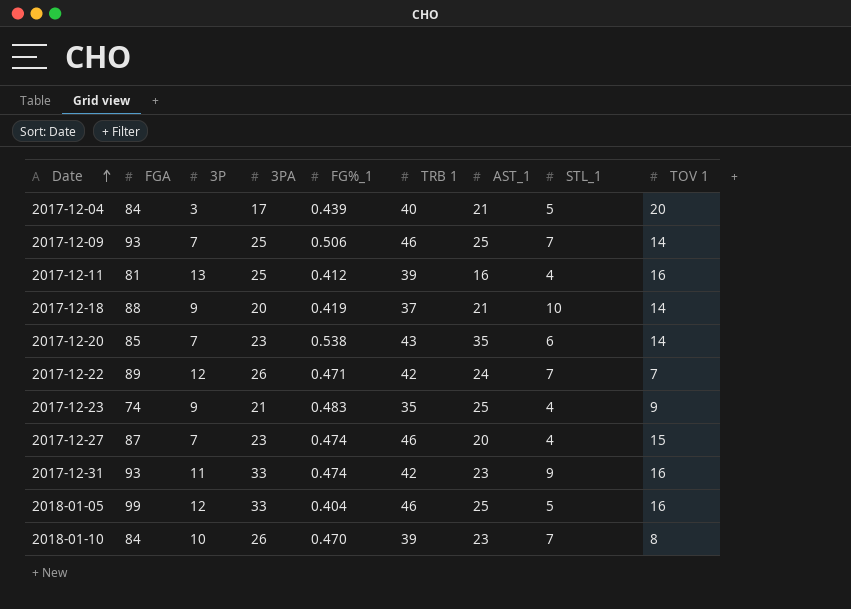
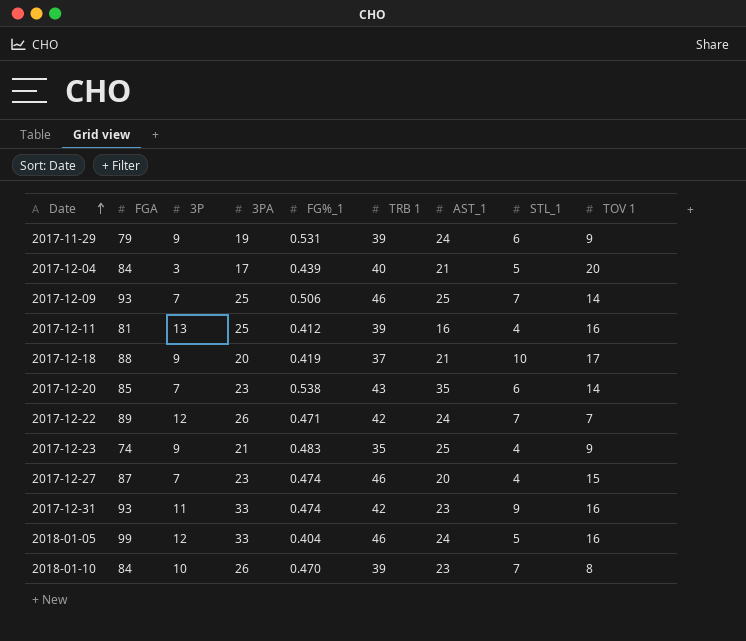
row 2017-11-29: none -> 79 | 9 | 19 | 0.531 | 39 | 24 | 6 | 9
2017-12-18 | TOV 1: 14 -> 17
2018-01-05 | AST_1: 25 -> 24

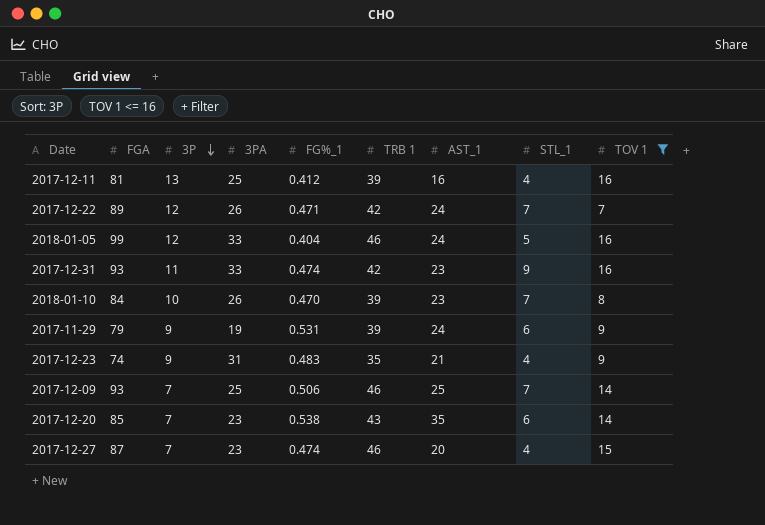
filter: none -> TOV 1 <= 16
row order: Date ascending -> 3P descending
2017-12-23 | 3PA: 21 -> 31
2017-12-23 | AST_1: 25 -> 21

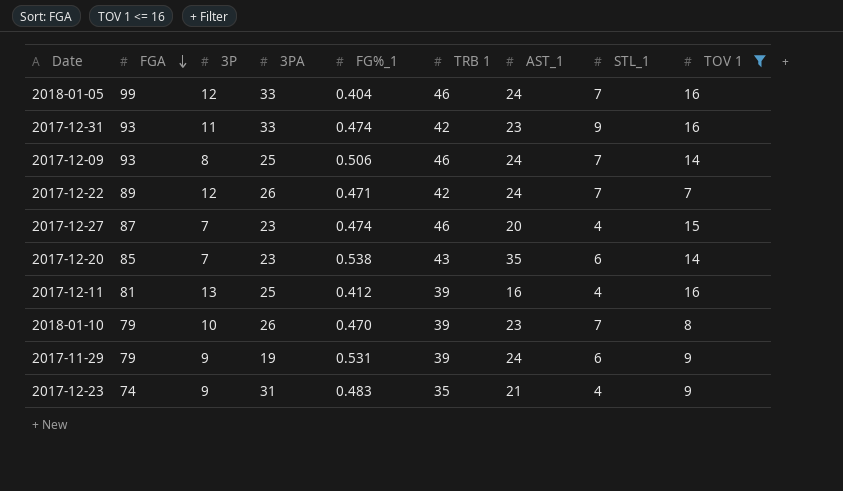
row order: 3P descending -> FGA descending
2018-01-05 | STL_1: 5 -> 7
2017-12-09 | 3P: 7 -> 8
2017-12-09 | AST_1: 25 -> 24
2018-01-10 | FGA: 84 -> 79

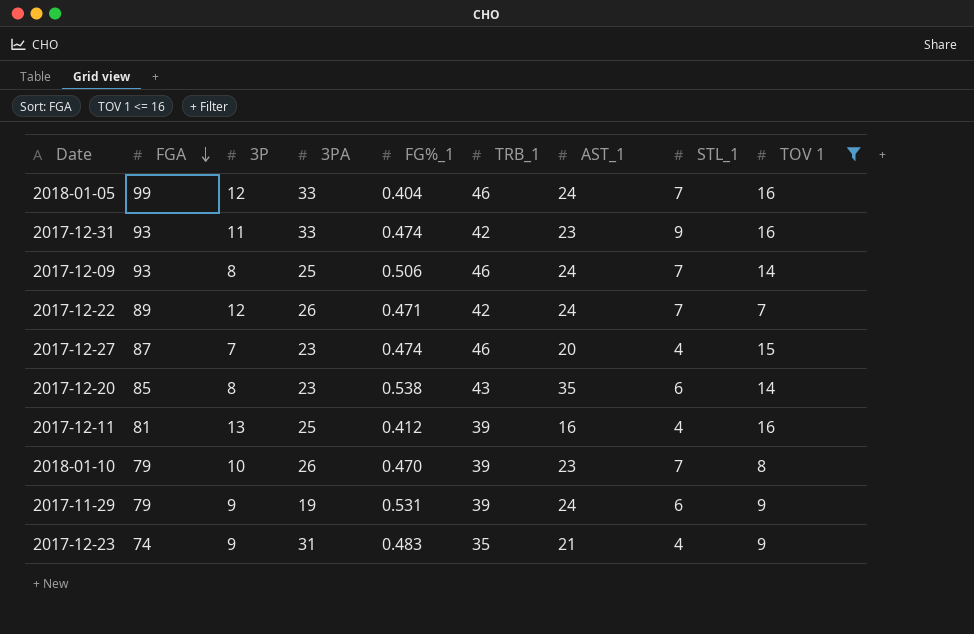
column name: TRB 1 -> TRB_1
2017-12-20 | 3P: 7 -> 8

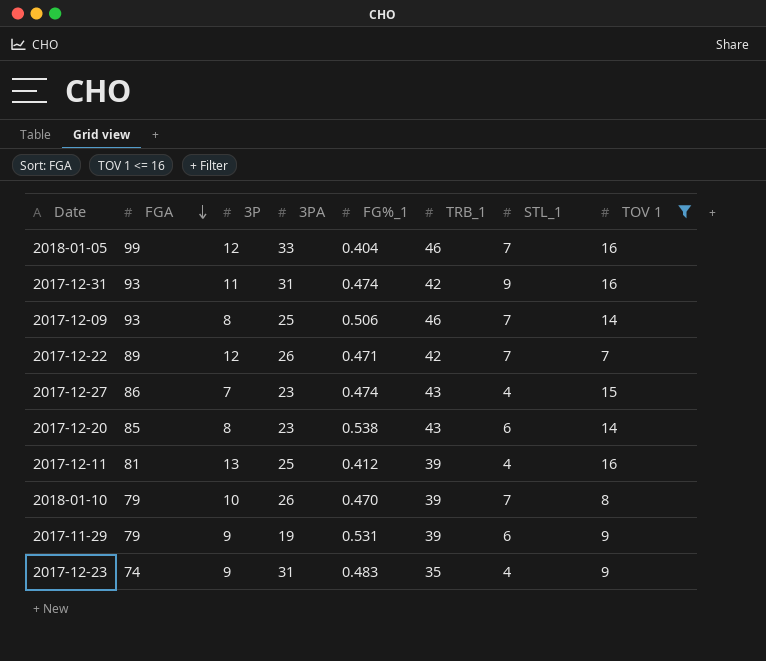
column AST_1 | position: 7 -> none
2017-12-31 | 3PA: 33 -> 31
2017-12-27 | FGA: 87 -> 86
2017-12-27 | TRB_1: 46 -> 43

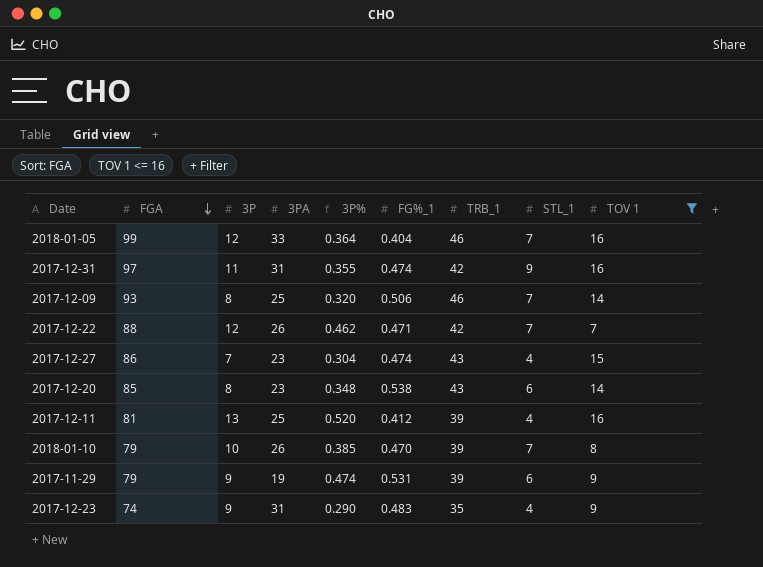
column 3P% | formula: none -> [3P] / [3PA]
2017-12-31 | FGA: 93 -> 97
2017-12-22 | FGA: 89 -> 88

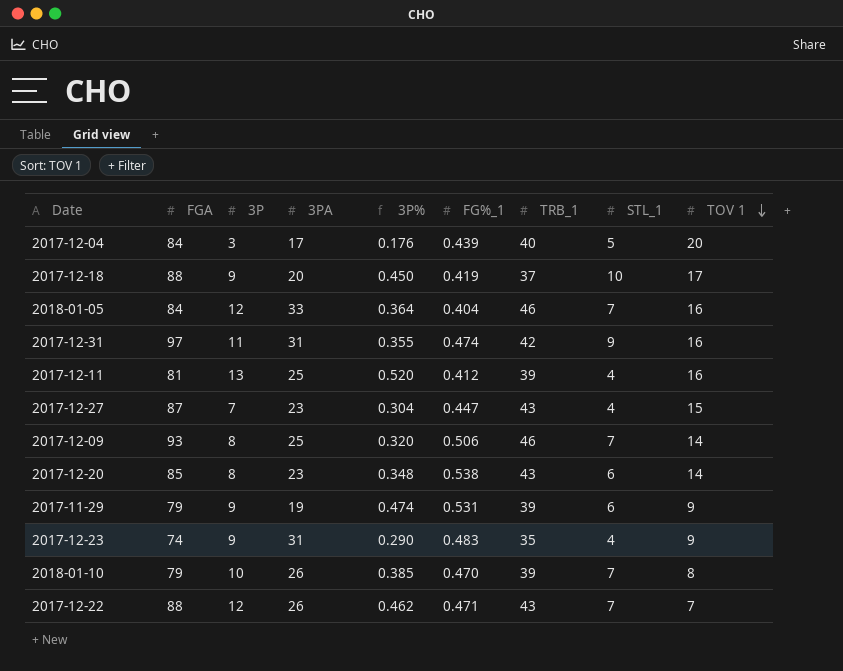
filter: TOV 1 <= 16 -> none
row order: FGA descending -> TOV 1 descending
2018-01-05 | FGA: 99 -> 84
2017-12-27 | FGA: 86 -> 87
2017-12-27 | FG%_1: 0.474 -> 0.447
2017-12-22 | TRB_1: 42 -> 43

